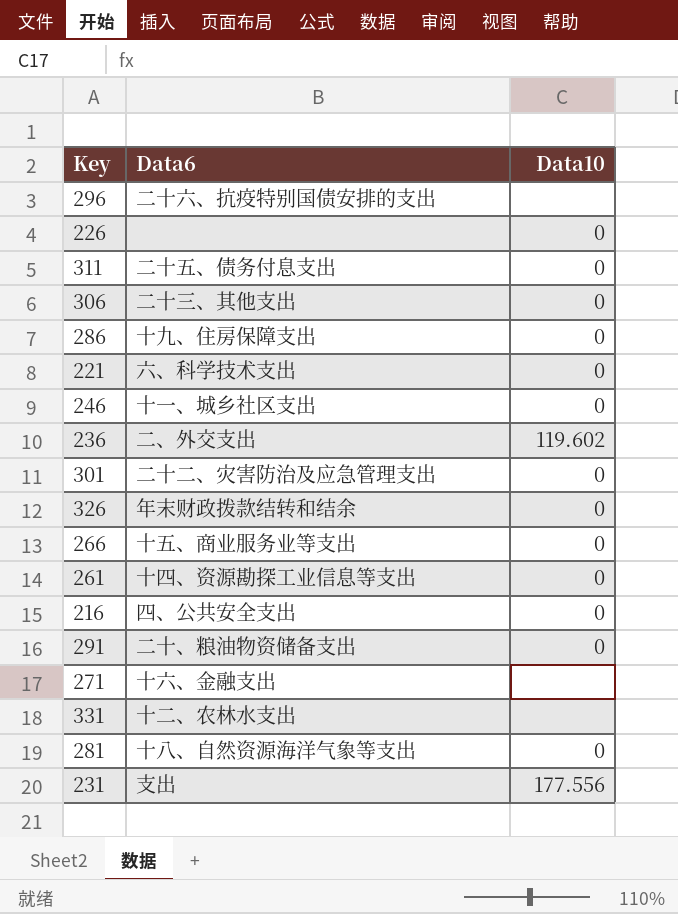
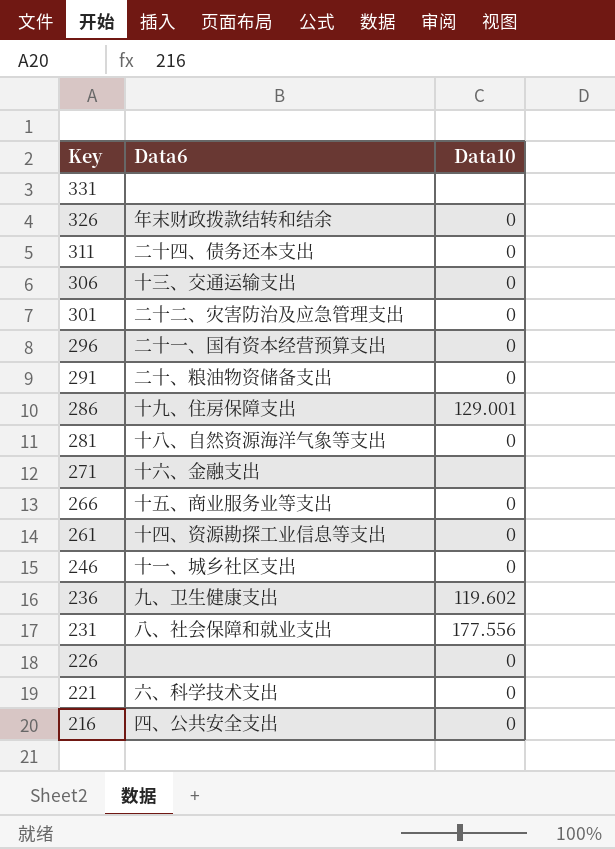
row order: none -> Key descending
331 | Data6: 十二、农林水支出 -> none
311 | Data6: 二十五、债务付息支出 -> 二十四、债务还本支出
306 | Data6: 二十三、其他支出 -> 十三、交通运输支出
296 | Data6: 二十六、抗疫特别国债安排的支出 -> 二十一、国有资本经营预算支出
296 | Data10: none -> 0
286 | Data10: 0 -> 129.001
236 | Data6: 二、外交支出 -> 九、卫生健康支出
231 | Data6: 支出 -> 八、社会保障和就业支出

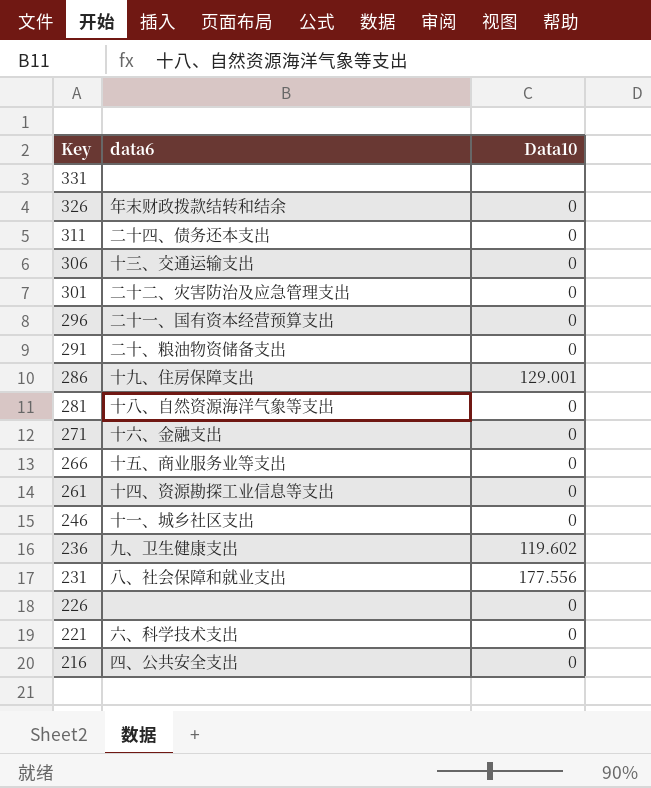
column name: Data6 -> data6
271 | Data10: none -> 0

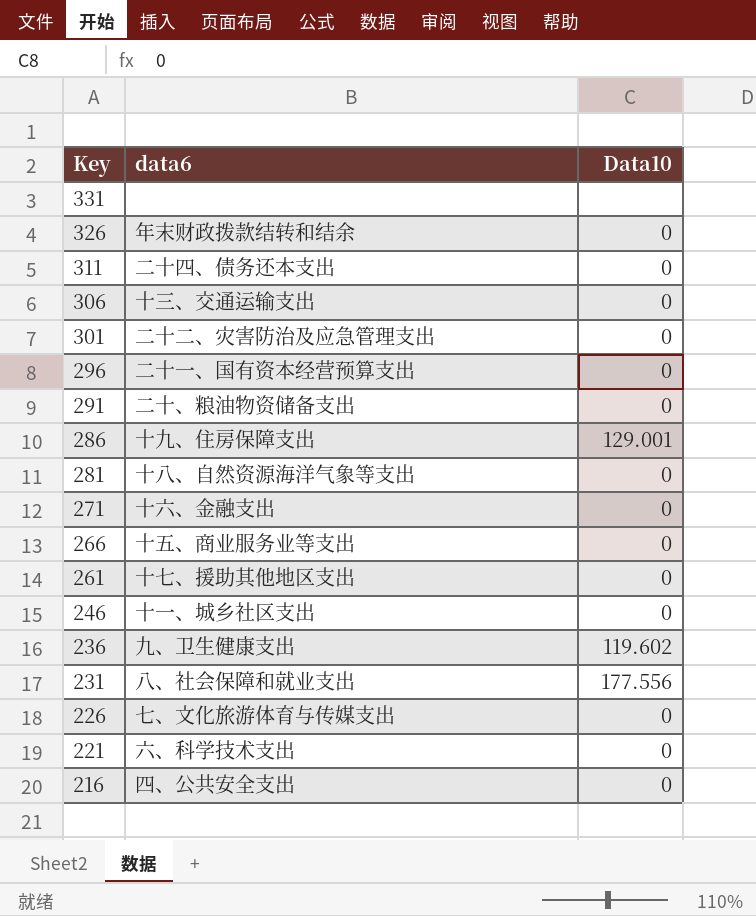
261 | data6: 十四、资源勘探工业信息等支出 -> 十七、援助其他地区支出
226 | data6: none -> 七、文化旅游体育与传媒支出

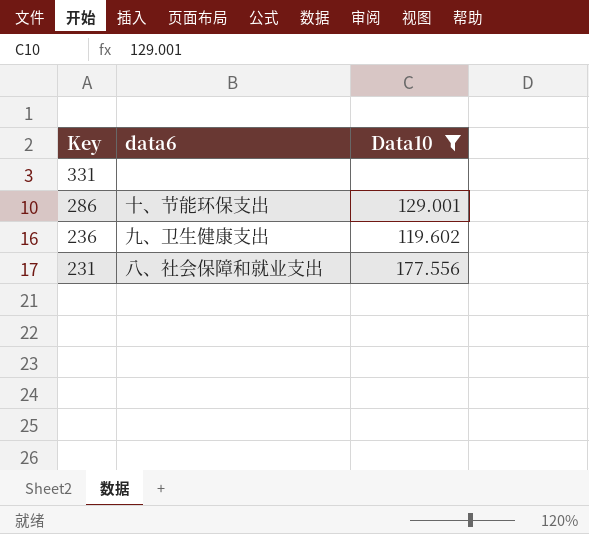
filter: none -> Data10 != 0
286 | data6: 十九、住房保障支出 -> 十、节能环保支出

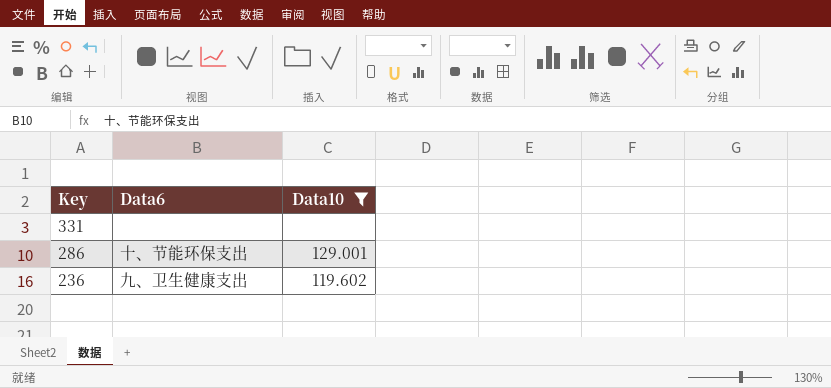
column name: data6 -> Data6
row 231: 八、社会保障和就业支出 | 177.556 -> none

